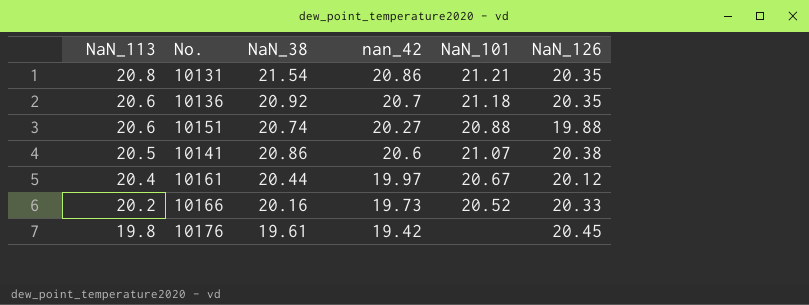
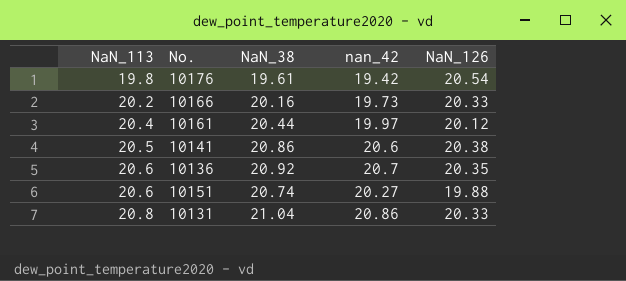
row order: NaN_113 descending -> NaN_113 ascending
column NaN_101 | position: 5 -> none
10176 | NaN_126: 20.45 -> 20.54
10131 | NaN_38: 21.54 -> 21.04
10131 | NaN_126: 20.35 -> 20.33

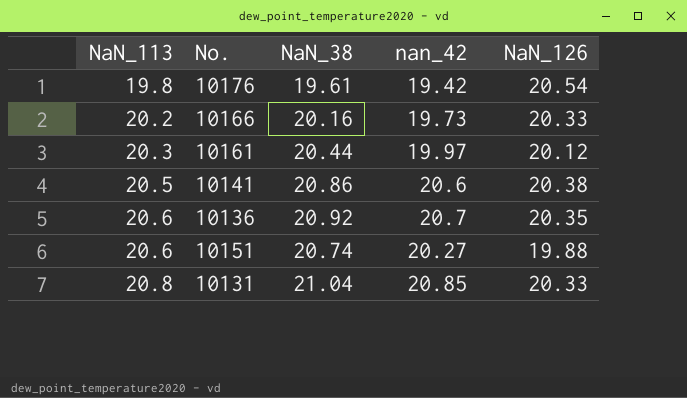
10161 | NaN_113: 20.4 -> 20.3
10131 | nan_42: 20.86 -> 20.85

